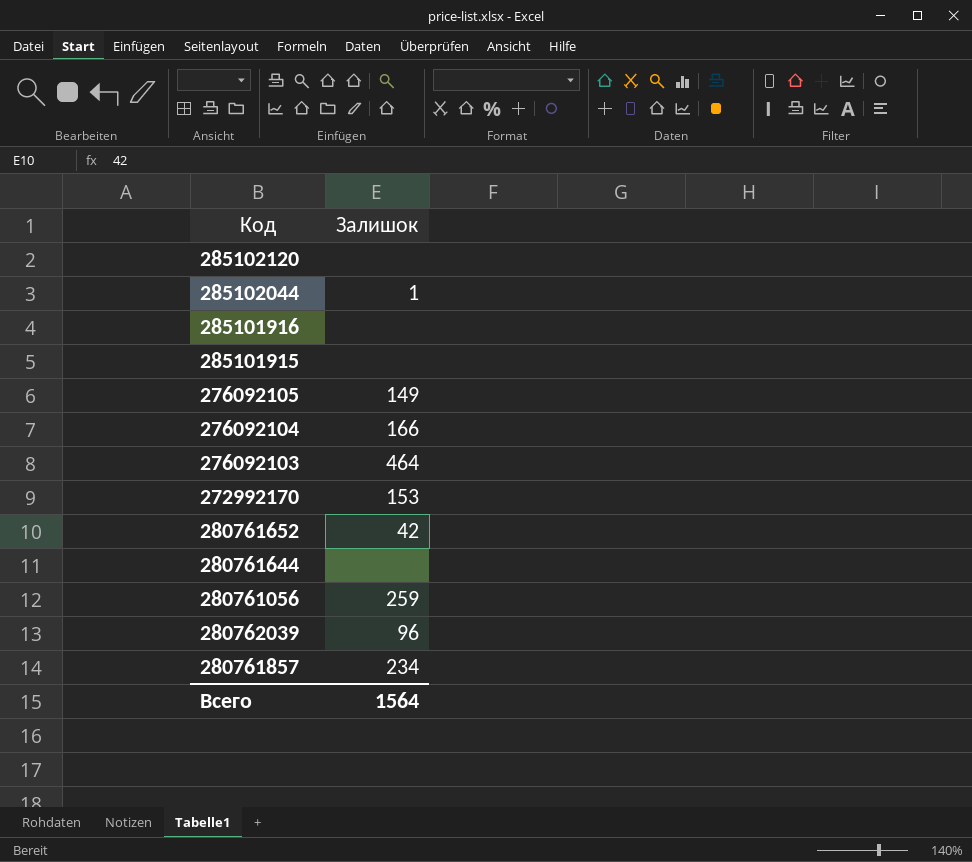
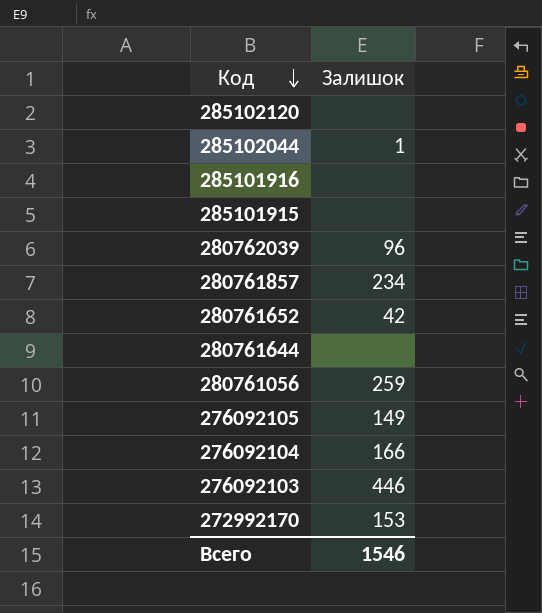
row order: none -> Код descending
276092103 | Залишок: 464 -> 446
Всего | Залишок: 1564 -> 1546

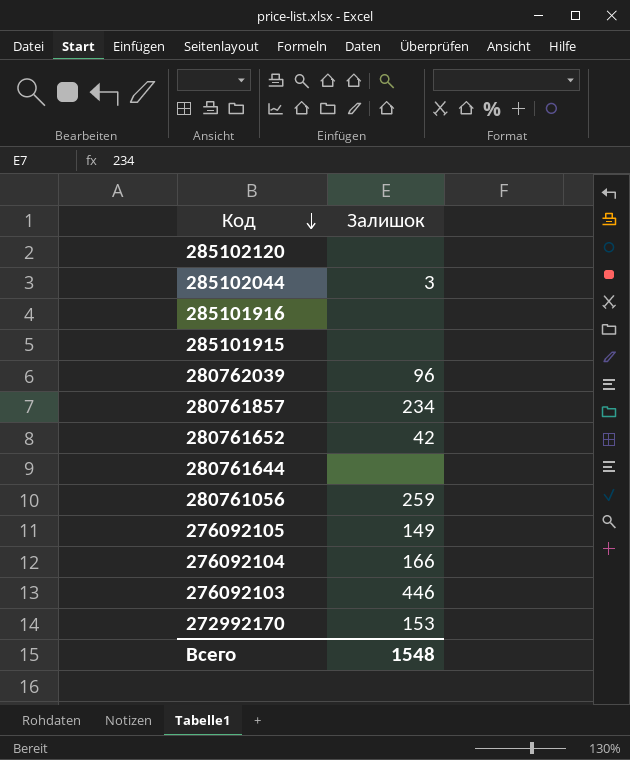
285102044 | Залишок: 1 -> 3
Всего | Залишок: 1546 -> 1548

